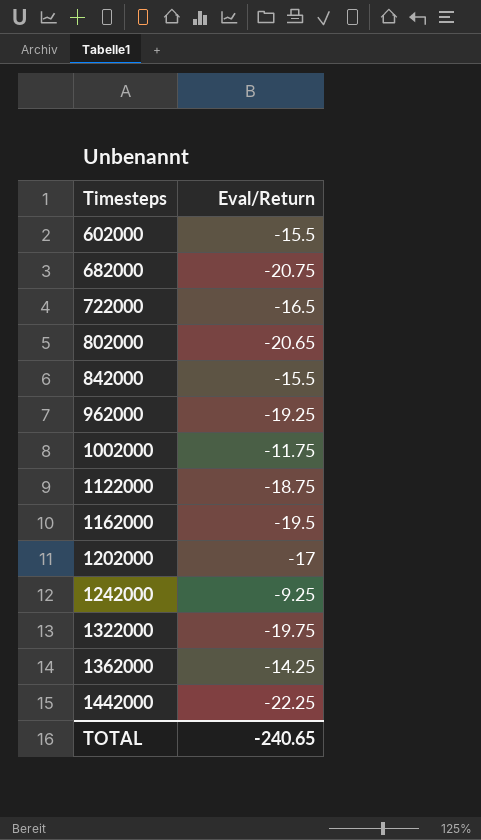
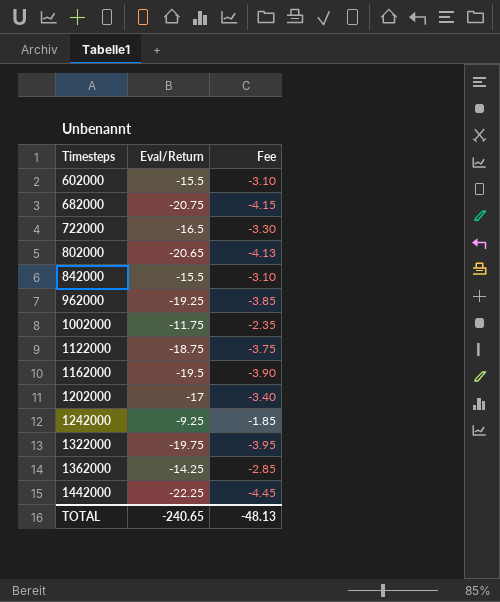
column Fee | formula: none -> [Eval/Return] * 0.2

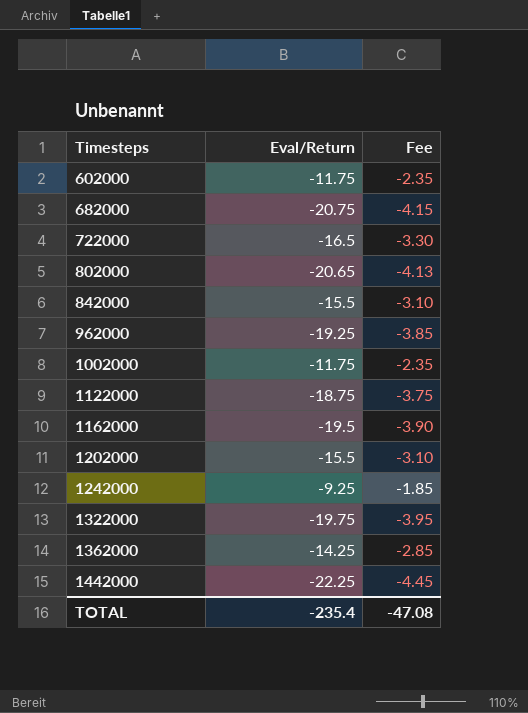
602000 | Eval/Return: -15.5 -> -11.75
602000 | Fee: -3.10 -> -2.35
1202000 | Eval/Return: -17 -> -15.5
1202000 | Fee: -3.40 -> -3.10
TOTAL | Eval/Return: -240.65 -> -235.4
TOTAL | Fee: -48.13 -> -47.08

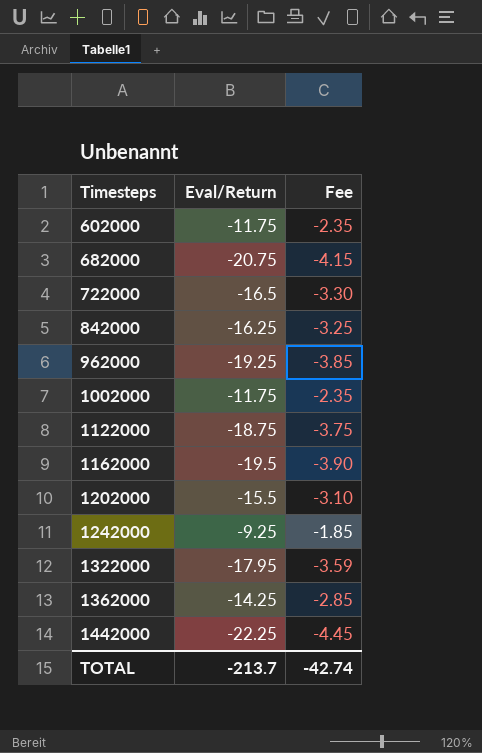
row 802000: -20.65 | -4.13 -> none
842000 | Eval/Return: -15.5 -> -16.25
842000 | Fee: -3.10 -> -3.25
1322000 | Eval/Return: -19.75 -> -17.95
1322000 | Fee: -3.95 -> -3.59
TOTAL | Eval/Return: -235.4 -> -213.7
TOTAL | Fee: -47.08 -> -42.74

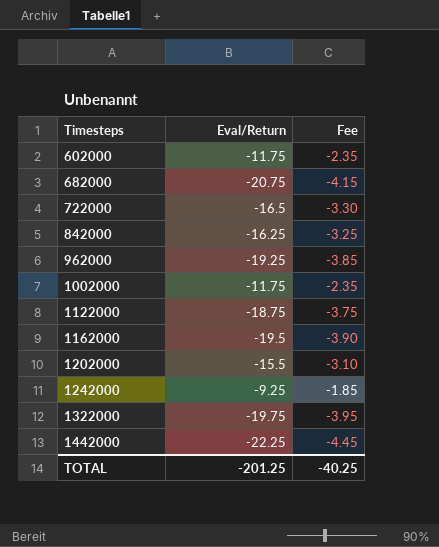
row 1362000: -14.25 | -2.85 -> none
1322000 | Eval/Return: -17.95 -> -19.75
1322000 | Fee: -3.59 -> -3.95
TOTAL | Eval/Return: -213.7 -> -201.25
TOTAL | Fee: -42.74 -> -40.25

